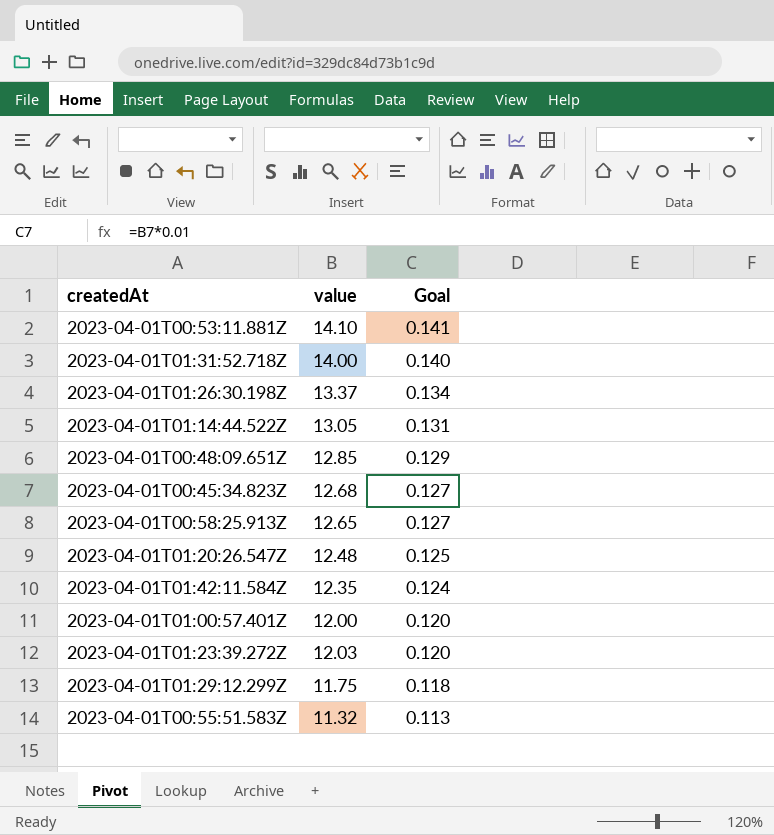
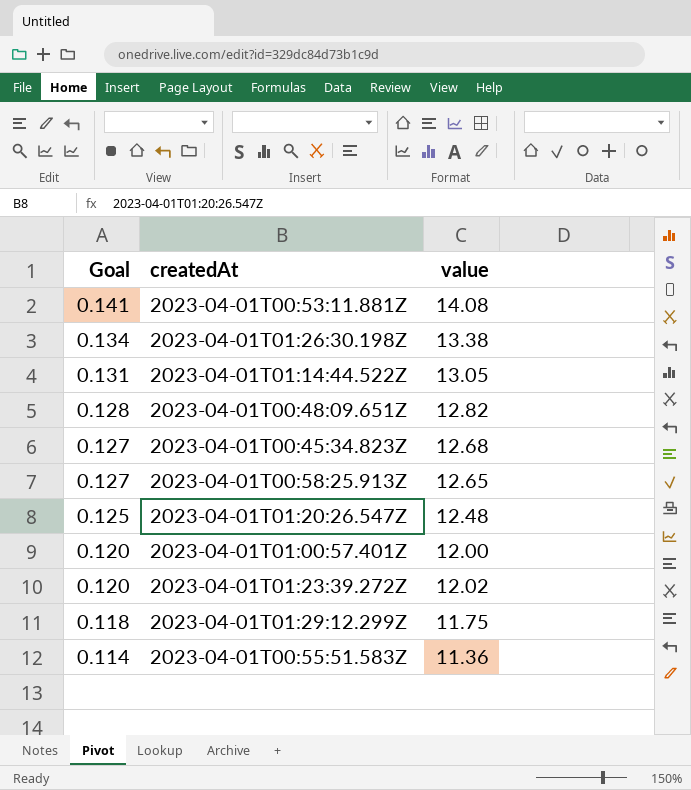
column Goal | position: 3 -> 1
row 2023-04-01T01:31:52.718Z: 14.00 | 0.140 -> none
row 2023-04-01T01:42:11.584Z: 12.35 | 0.124 -> none
2023-04-01T00:53:11.881Z | value: 14.10 -> 14.08
2023-04-01T01:26:30.198Z | value: 13.37 -> 13.38
2023-04-01T00:48:09.651Z | Goal: 0.129 -> 0.128
2023-04-01T00:48:09.651Z | value: 12.85 -> 12.82
2023-04-01T01:23:39.272Z | value: 12.03 -> 12.02
2023-04-01T00:55:51.583Z | Goal: 0.113 -> 0.114
2023-04-01T00:55:51.583Z | value: 11.32 -> 11.36

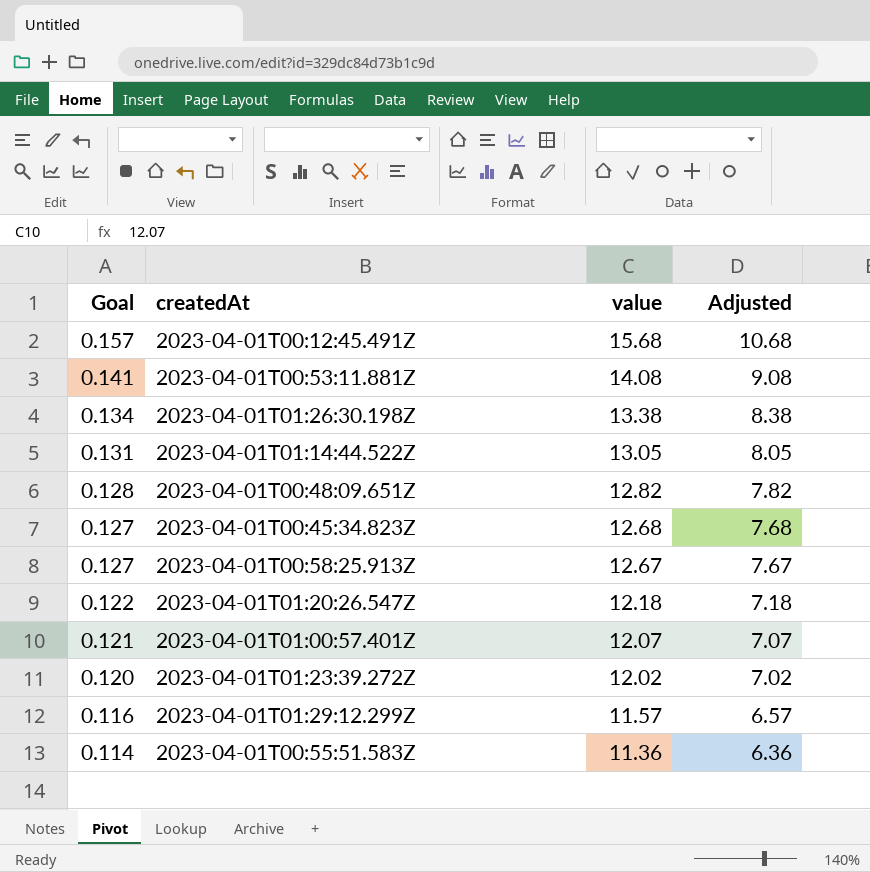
column Adjusted | formula: none -> [value] - 5
row 2023-04-01T00:12:45.491Z: none -> 0.157 | 15.68 | 10.68
2023-04-01T00:58:25.913Z | value: 12.65 -> 12.67
2023-04-01T01:20:26.547Z | Goal: 0.125 -> 0.122
2023-04-01T01:20:26.547Z | value: 12.48 -> 12.18
2023-04-01T01:00:57.401Z | Goal: 0.120 -> 0.121
2023-04-01T01:00:57.401Z | value: 12.00 -> 12.07
2023-04-01T01:29:12.299Z | Goal: 0.118 -> 0.116
2023-04-01T01:29:12.299Z | value: 11.75 -> 11.57

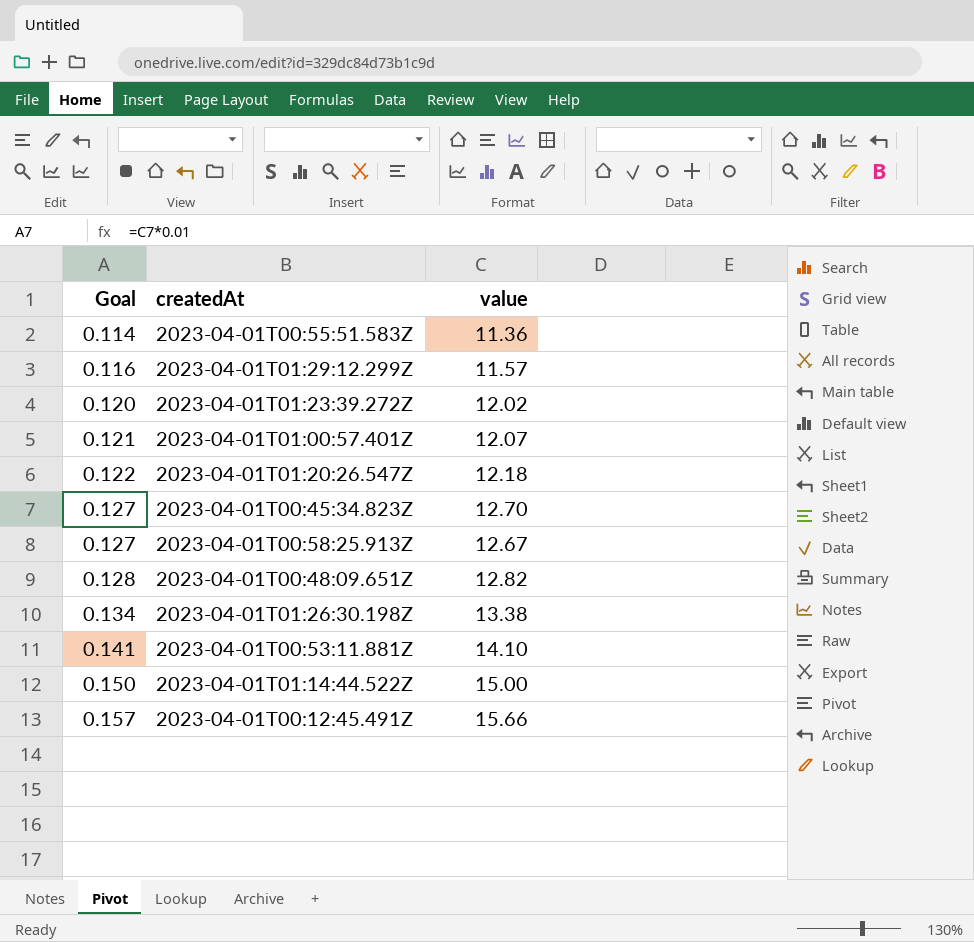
row order: Goal descending -> Goal ascending
column Adjusted | formula: [value] - 5 -> none
2023-04-01T00:45:34.823Z | value: 12.68 -> 12.70
2023-04-01T00:53:11.881Z | value: 14.08 -> 14.10
2023-04-01T01:14:44.522Z | Goal: 0.131 -> 0.150
2023-04-01T01:14:44.522Z | value: 13.05 -> 15.00
2023-04-01T00:12:45.491Z | value: 15.68 -> 15.66

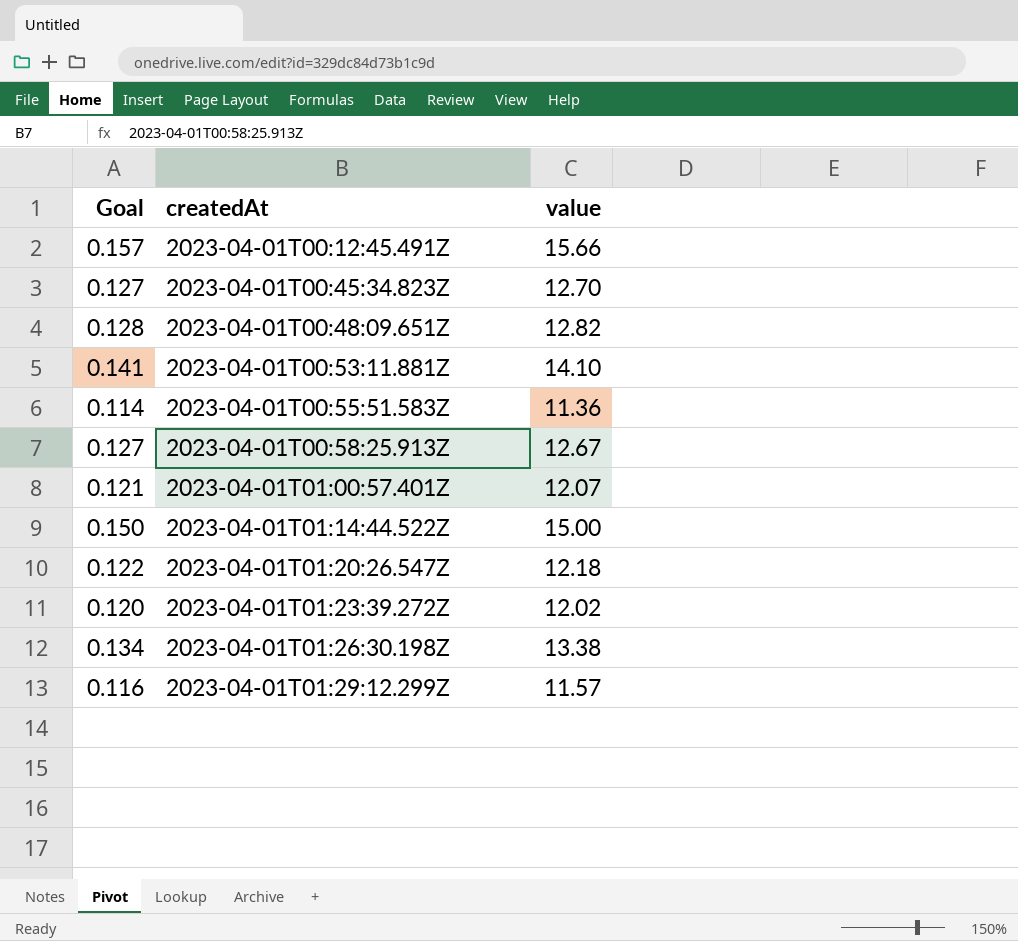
row order: Goal ascending -> createdAt ascending

